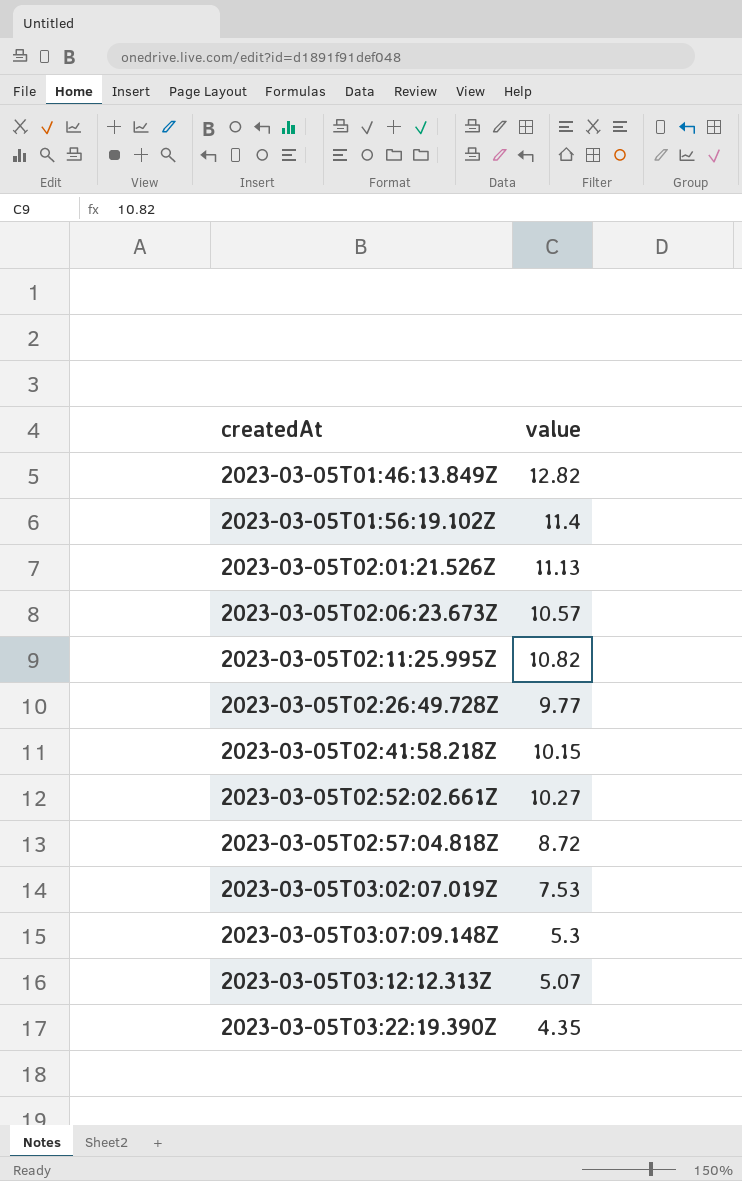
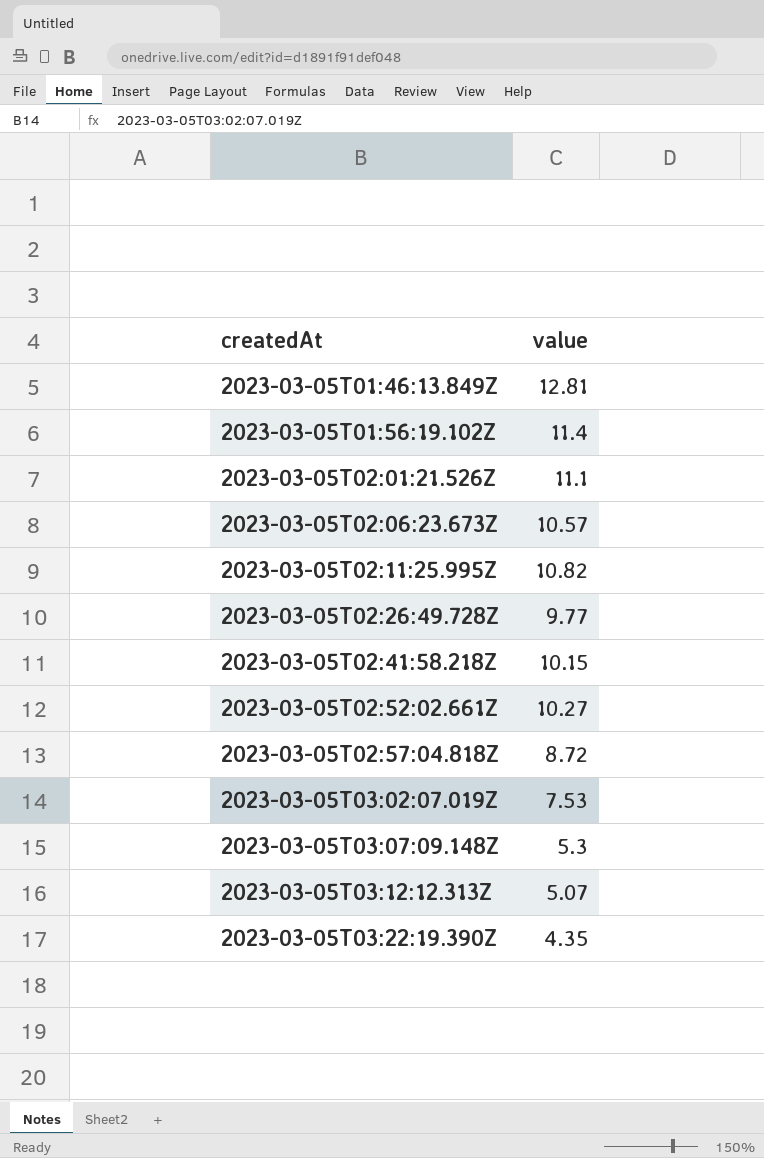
2023-03-05T01:46:13.849Z | value: 12.82 -> 12.81
2023-03-05T02:01:21.526Z | value: 11.13 -> 11.1

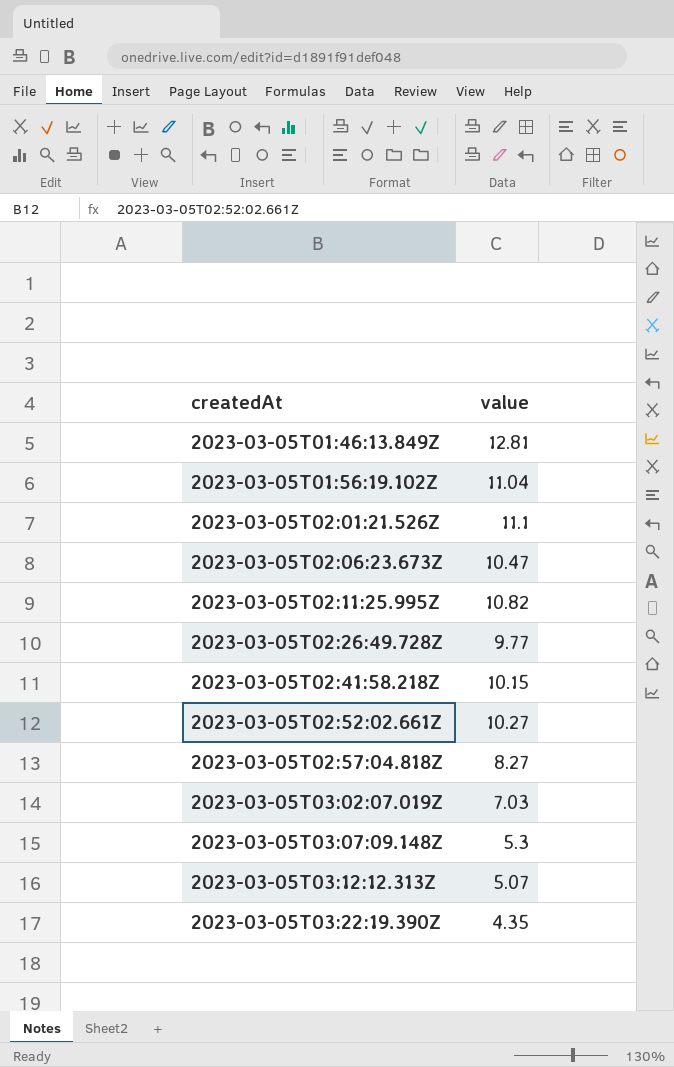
2023-03-05T01:56:19.102Z | value: 11.4 -> 11.04
2023-03-05T02:06:23.673Z | value: 10.57 -> 10.47
2023-03-05T02:57:04.818Z | value: 8.72 -> 8.27
2023-03-05T03:02:07.019Z | value: 7.53 -> 7.03

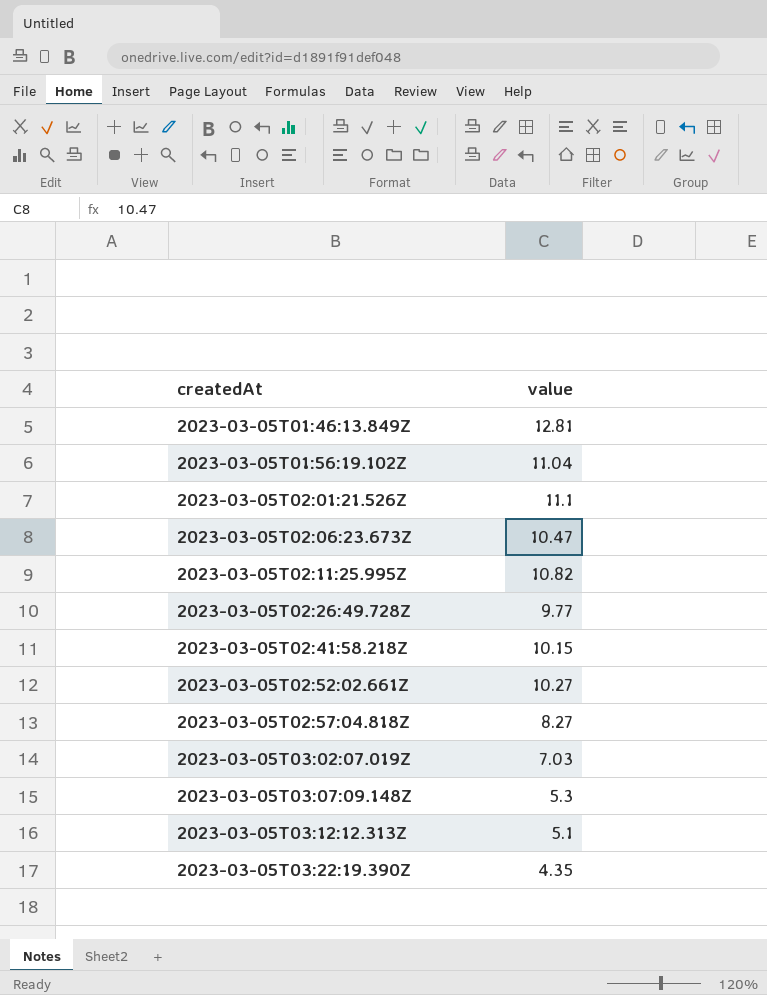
2023-03-05T03:12:12.313Z | value: 5.07 -> 5.1

